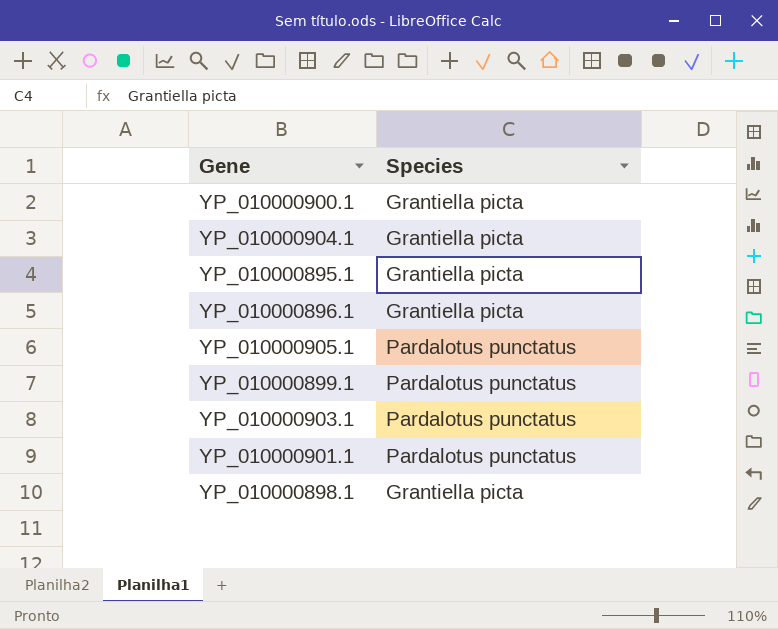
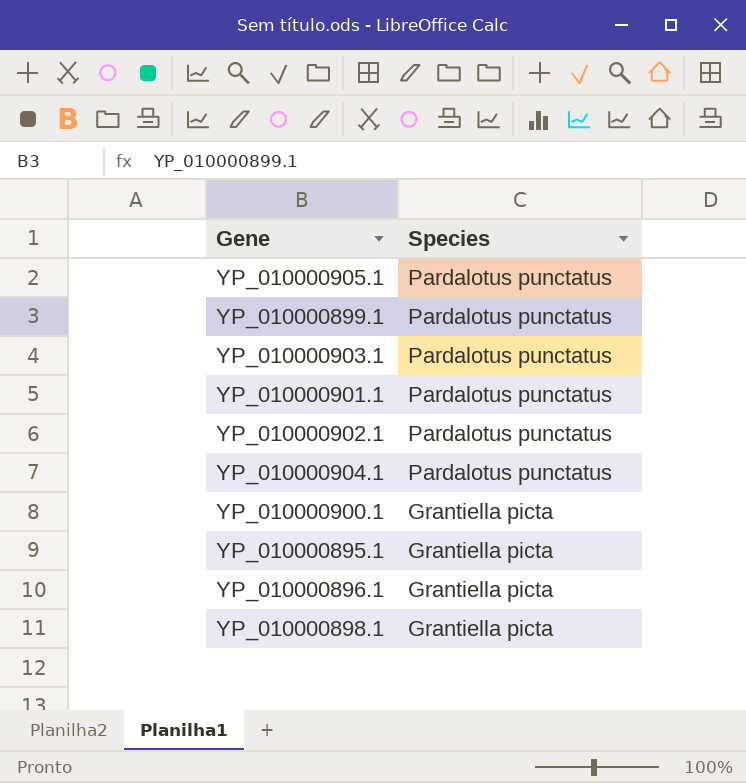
row order: none -> Species descending
row YP_010000902.1: none -> Pardalotus punctatus
YP_010000904.1 | Species: Grantiella picta -> Pardalotus punctatus

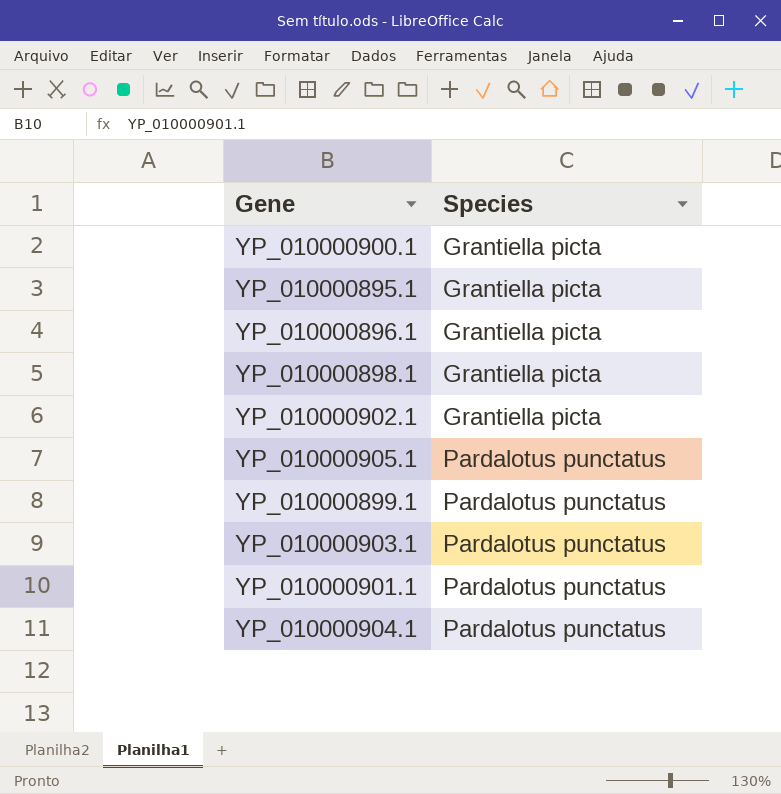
row order: Species descending -> Species ascending
YP_010000902.1 | Species: Pardalotus punctatus -> Grantiella picta

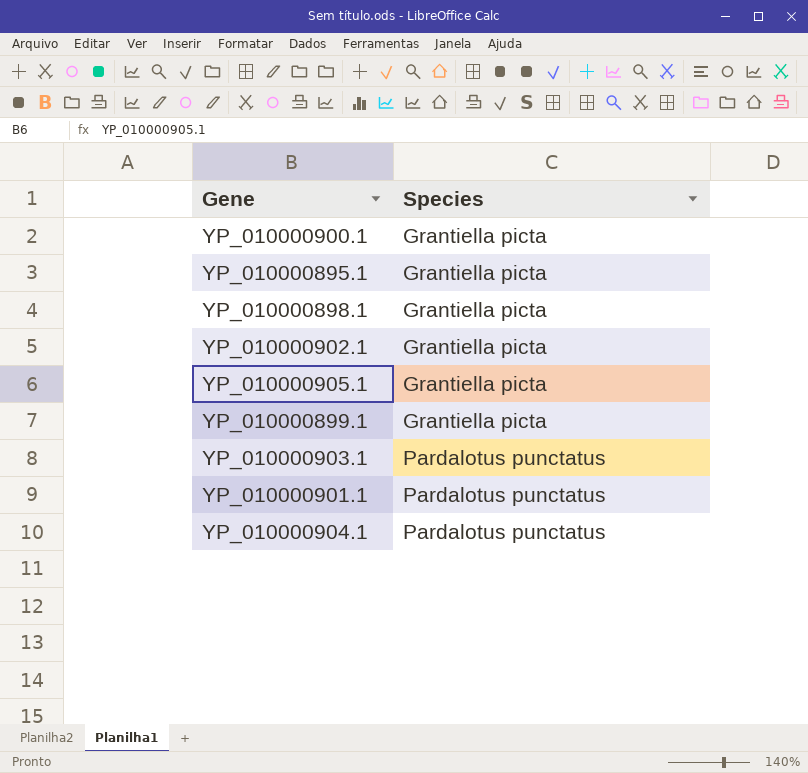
row YP_010000896.1: Grantiella picta -> none
YP_010000905.1 | Species: Pardalotus punctatus -> Grantiella picta
YP_010000899.1 | Species: Pardalotus punctatus -> Grantiella picta

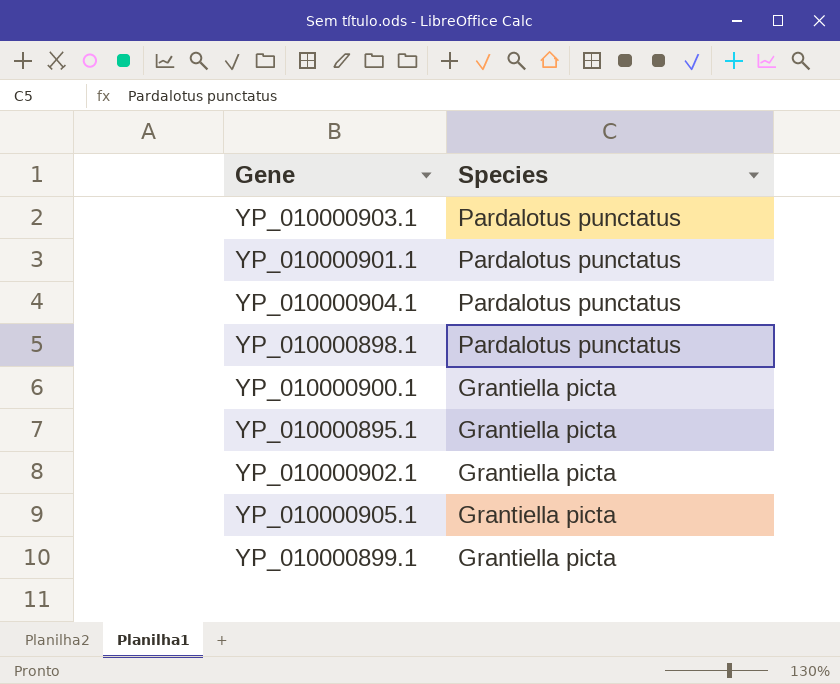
row order: Species ascending -> Species descending
YP_010000898.1 | Species: Grantiella picta -> Pardalotus punctatus

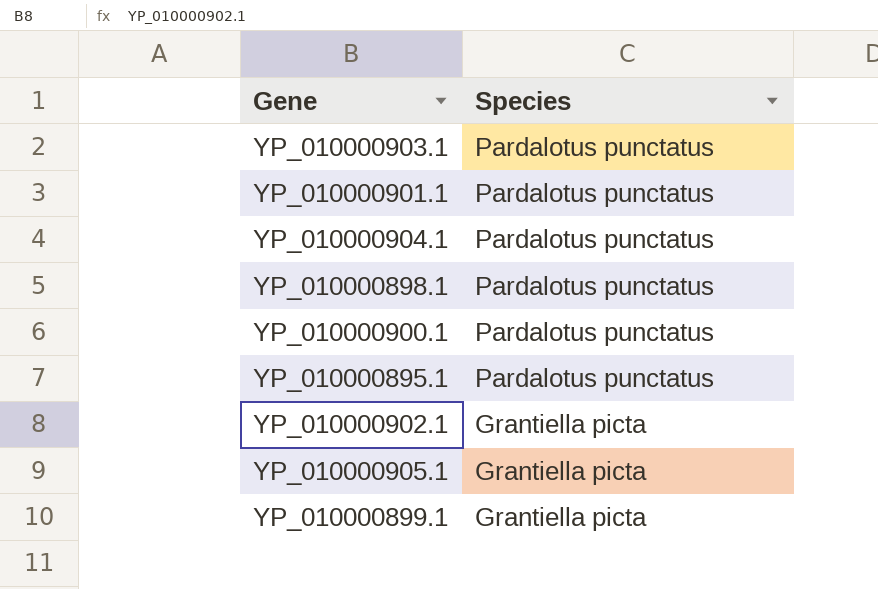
YP_010000900.1 | Species: Grantiella picta -> Pardalotus punctatus
YP_010000895.1 | Species: Grantiella picta -> Pardalotus punctatus

